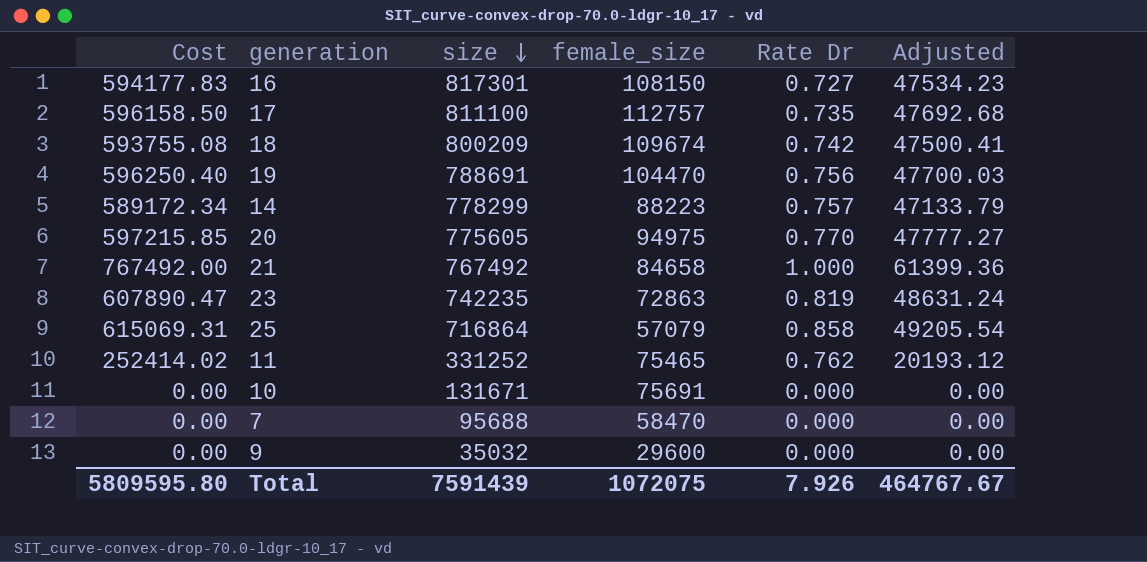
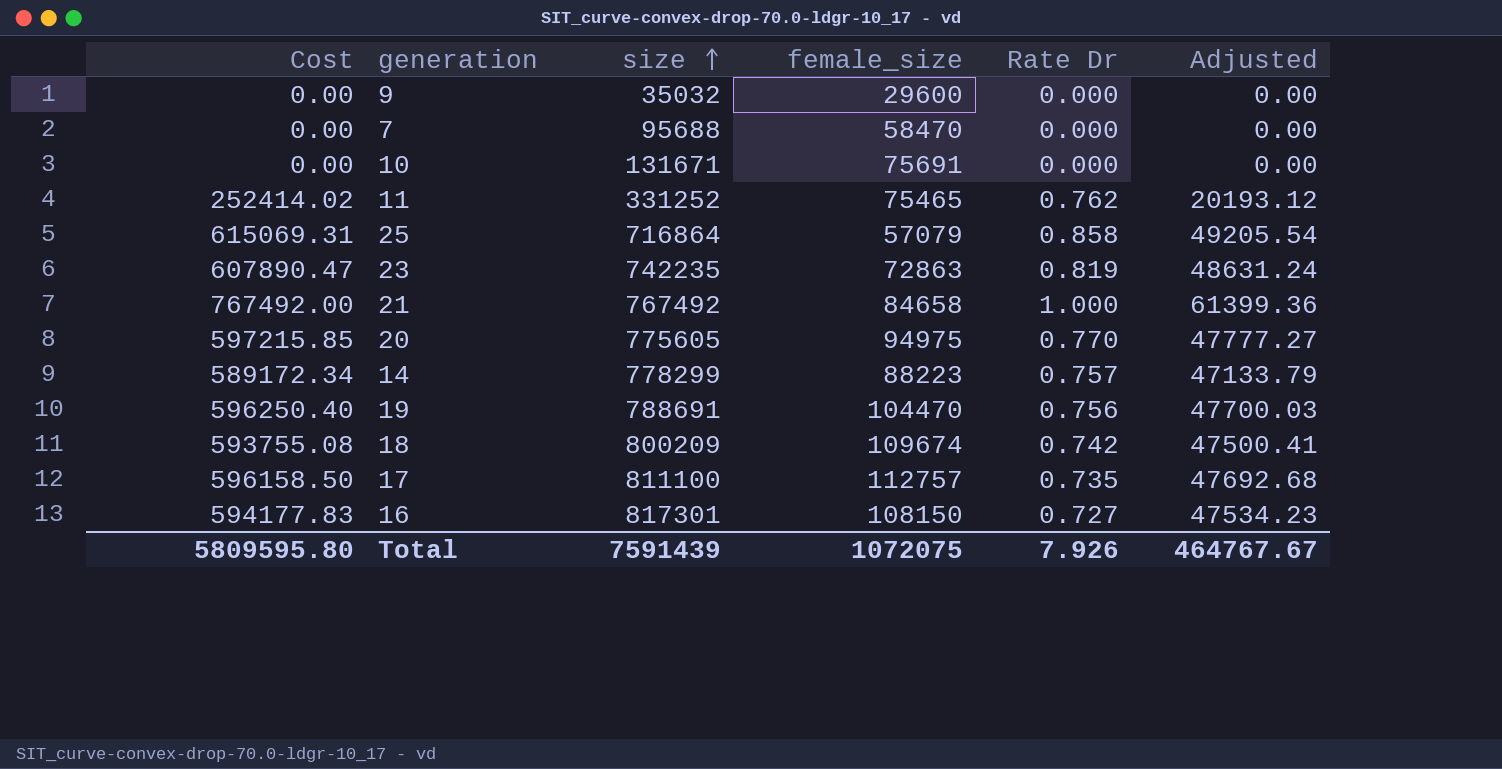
row order: size descending -> size ascending

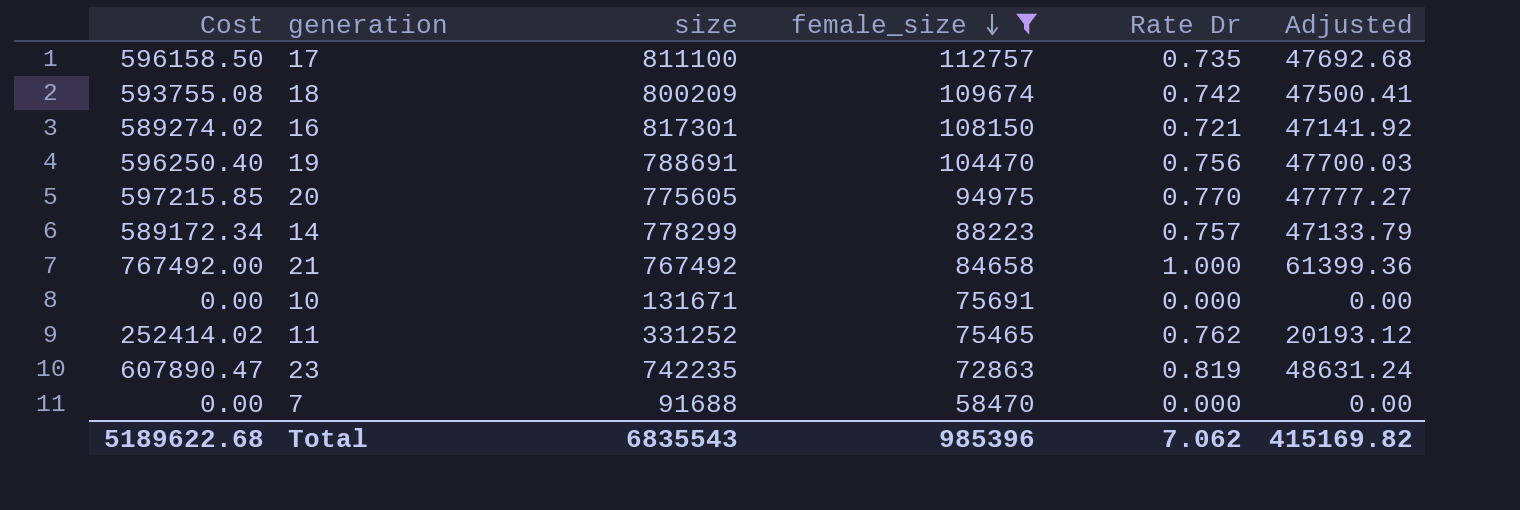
filter: none -> female_size >= 58470
row order: size ascending -> female_size descending
16 | Cost: 594177.83 -> 589274.02
16 | Rate Dr: 0.727 -> 0.721
16 | Adjusted: 47534.23 -> 47141.92
7 | size: 95688 -> 91688
Total | Cost: 5809595.80 -> 5189622.68
Total | size: 7591439 -> 6835543
Total | female_size: 1072075 -> 985396
Total | Rate Dr: 7.926 -> 7.062
Total | Adjusted: 464767.67 -> 415169.82

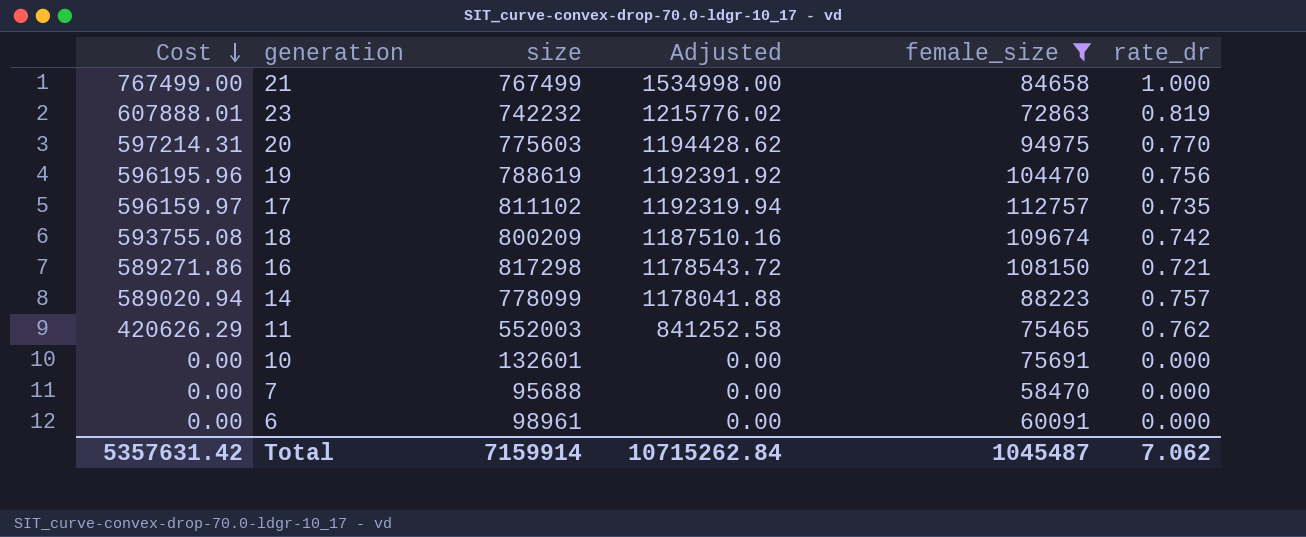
row order: female_size descending -> Cost descending
column Adjusted | formula: [Cost] * 0.08 -> [Cost] * 2
column Adjusted | position: 6 -> 4
column name: Rate Dr -> rate_dr
21 | Cost: 767492.00 -> 767499.00
21 | size: 767492 -> 767499
23 | Cost: 607890.47 -> 607888.01
23 | size: 742235 -> 742232
20 | Cost: 597215.85 -> 597214.31
20 | size: 775605 -> 775603
19 | Cost: 596250.40 -> 596195.96
19 | size: 788691 -> 788619
17 | Cost: 596158.50 -> 596159.97
17 | size: 811100 -> 811102
16 | Cost: 589274.02 -> 589271.86
16 | size: 817301 -> 817298
14 | Cost: 589172.34 -> 589020.94
14 | size: 778299 -> 778099
11 | Cost: 252414.02 -> 420626.29
11 | size: 331252 -> 552003
10 | size: 131671 -> 132601
7 | size: 91688 -> 95688
row 6: none -> 0.00 | 98961 | 0.00 | 60091 | 0.000
Total | Cost: 5189622.68 -> 5357631.42
Total | size: 6835543 -> 7159914
Total | Adjusted: 415169.82 -> 10715262.84
Total | female_size: 985396 -> 1045487

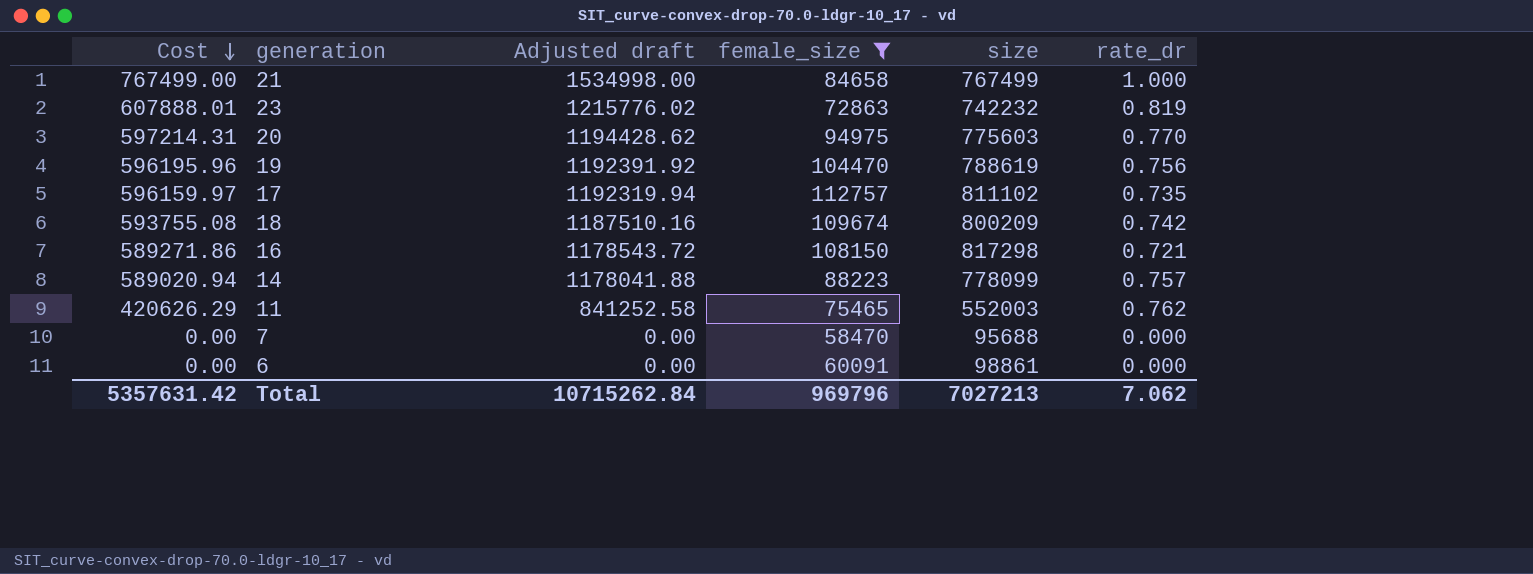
column name: Adjusted -> Adjusted draft
column size | position: 3 -> 5
row 10: 0.00 | 132601 | 0.00 | 75691 | 0.000 -> none
6 | size: 98961 -> 98861
Total | female_size: 1045487 -> 969796
Total | size: 7159914 -> 7027213

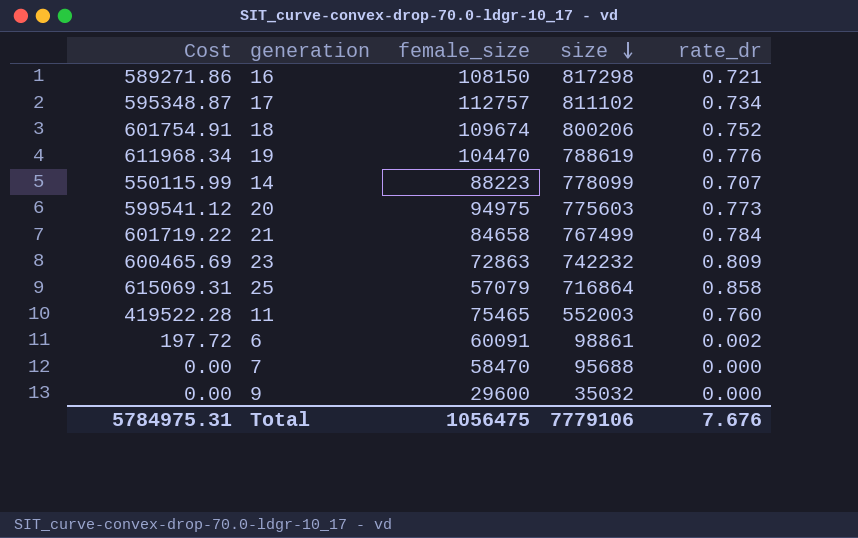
filter: female_size >= 58470 -> none
row order: Cost descending -> size descending
column Adjusted draft | formula: [Cost] * 2 -> none
17 | Cost: 596159.97 -> 595348.87
17 | rate_dr: 0.735 -> 0.734
18 | Cost: 593755.08 -> 601754.91
18 | size: 800209 -> 800206
18 | rate_dr: 0.742 -> 0.752
19 | Cost: 596195.96 -> 611968.34
19 | rate_dr: 0.756 -> 0.776
14 | Cost: 589020.94 -> 550115.99
14 | rate_dr: 0.757 -> 0.707
20 | Cost: 597214.31 -> 599541.12
20 | rate_dr: 0.770 -> 0.773
21 | Cost: 767499.00 -> 601719.22
21 | rate_dr: 1.000 -> 0.784
23 | Cost: 607888.01 -> 600465.69
23 | rate_dr: 0.819 -> 0.809
11 | Cost: 420626.29 -> 419522.28
11 | rate_dr: 0.762 -> 0.760
6 | Cost: 0.00 -> 197.72
6 | rate_dr: 0.000 -> 0.002
Total | Cost: 5357631.42 -> 5784975.31
Total | female_size: 969796 -> 1056475
Total | size: 7027213 -> 7779106
Total | rate_dr: 7.062 -> 7.676

